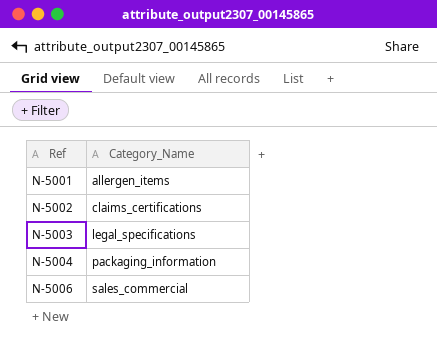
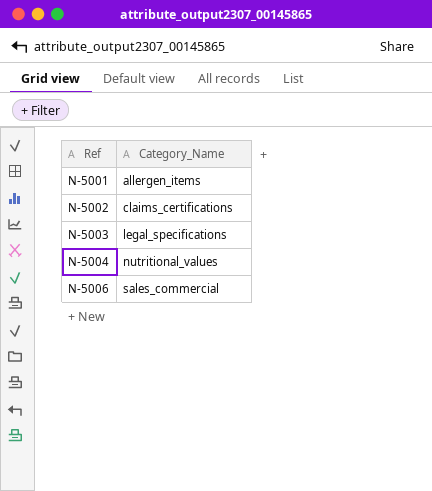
N-5004 | Category_Name: packaging_information -> nutritional_values

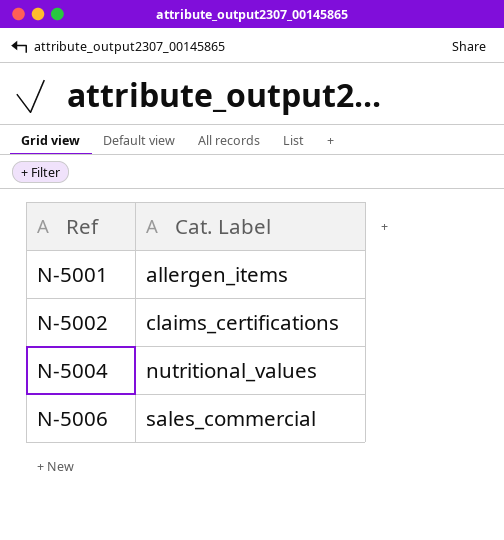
column name: Category_Name -> Cat. Label
row N-5003: legal_specifications -> none

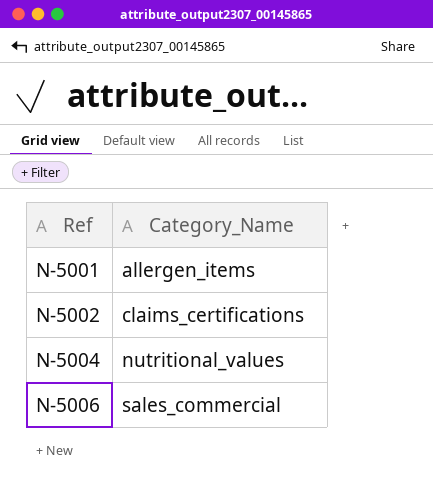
column name: Cat. Label -> Category_Name

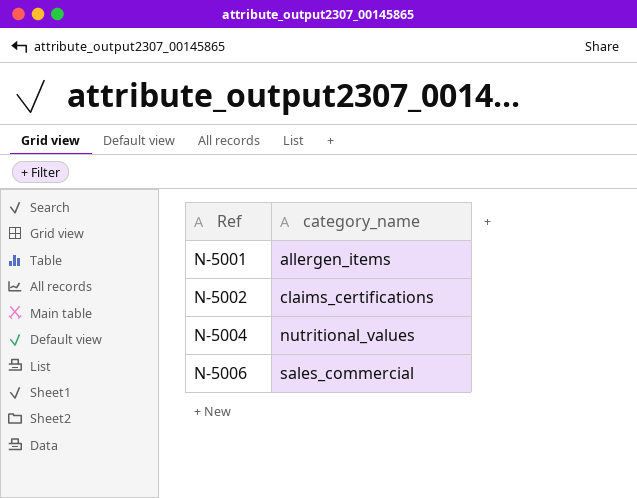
column name: Category_Name -> category_name

